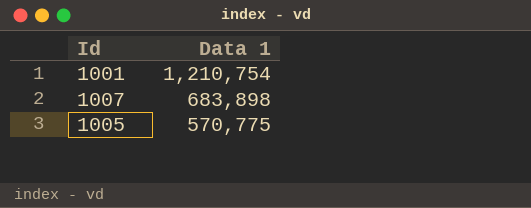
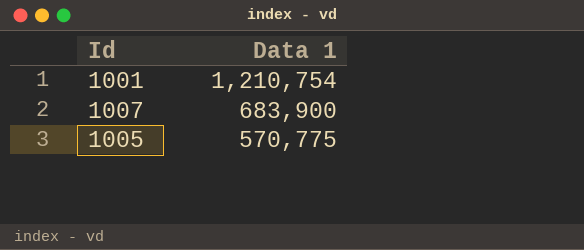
1007 | Data 1: 683,898 -> 683,900

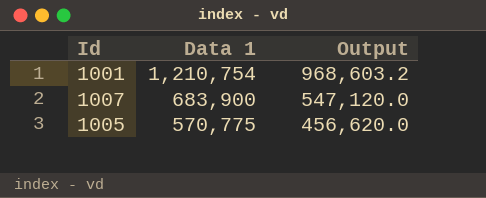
column Output | formula: none -> [Data 1] * 0.8

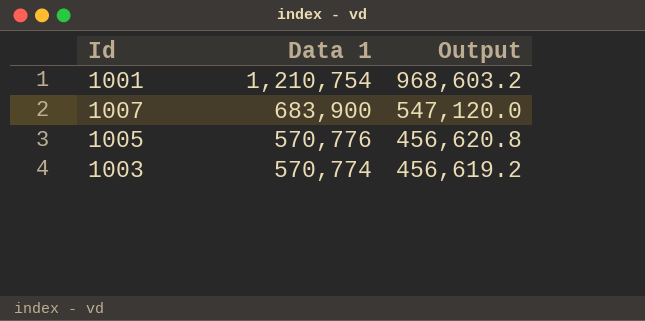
1005 | Data 1: 570,775 -> 570,776
1005 | Output: 456,620.0 -> 456,620.8
row 1003: none -> 570,774 | 456,619.2

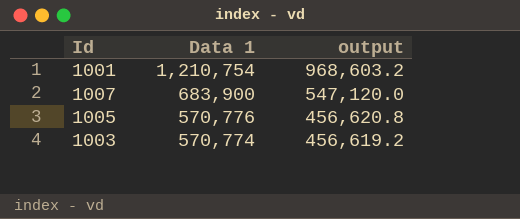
column name: Output -> output

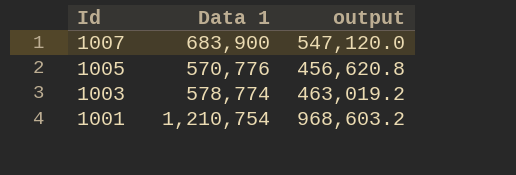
row order: Data 1 descending -> Id descending
1003 | Data 1: 570,774 -> 578,774
1003 | output: 456,619.2 -> 463,019.2

